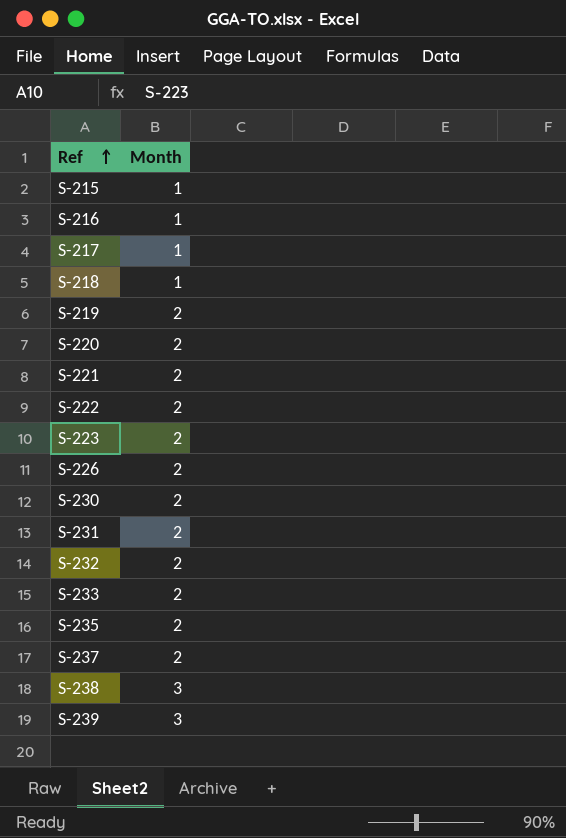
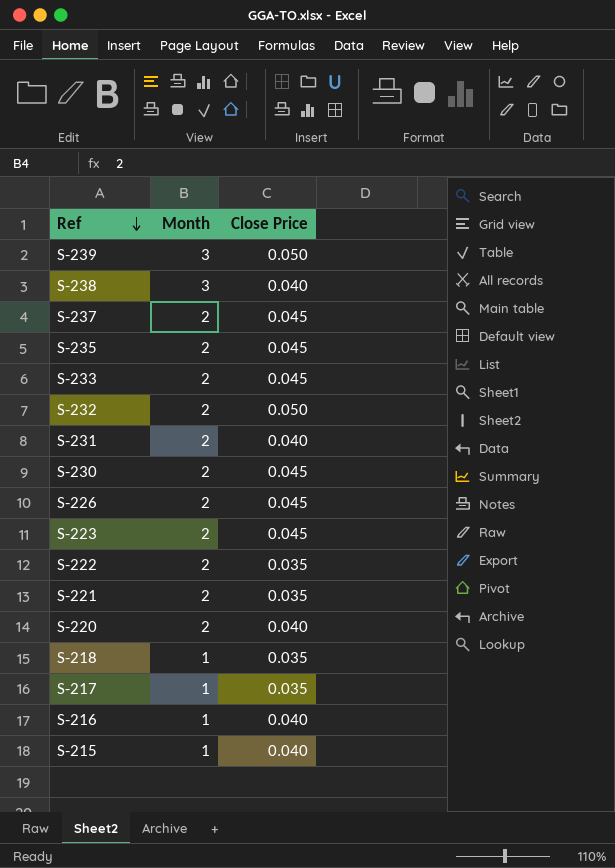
row order: Ref ascending -> Ref descending
column Close Price | position: none -> 3
row S-219: 2 -> none

